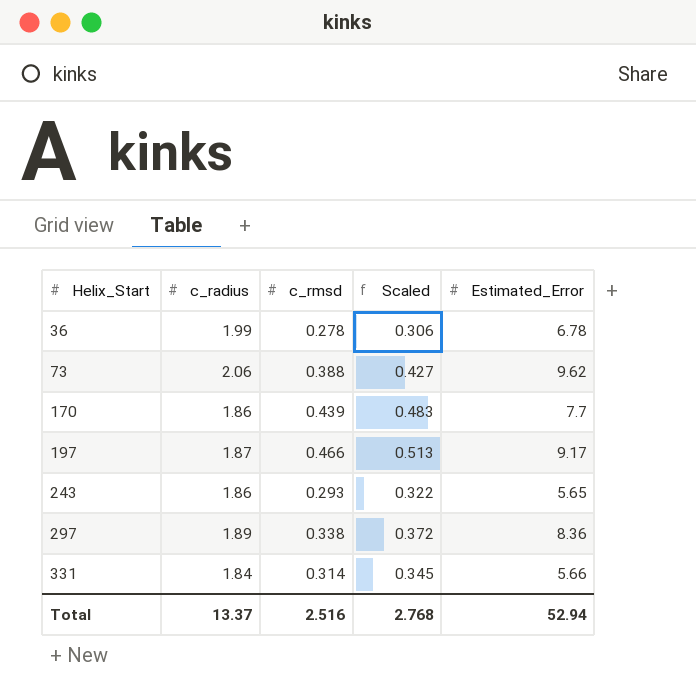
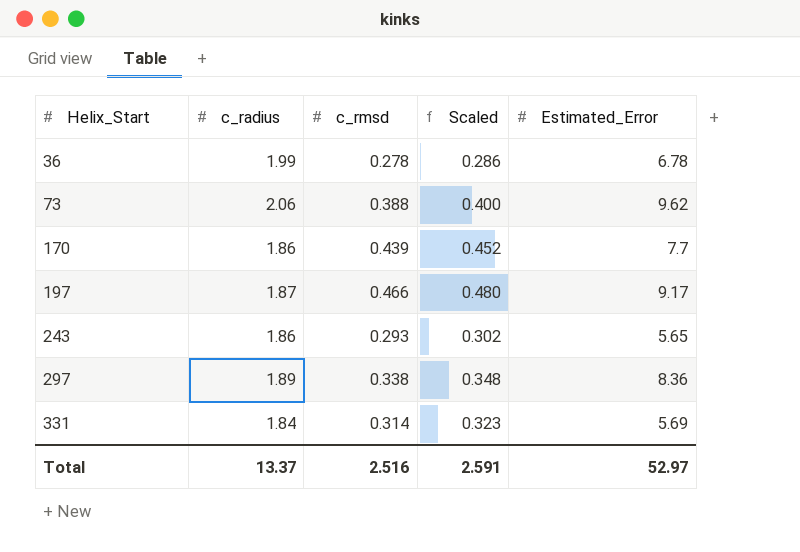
column Scaled | formula: [c_rmsd] * 1.1 -> [c_rmsd] * 1.03
331 | Estimated_Error: 5.66 -> 5.69
Total | Scaled: 2.768 -> 2.591
Total | Estimated_Error: 52.94 -> 52.97

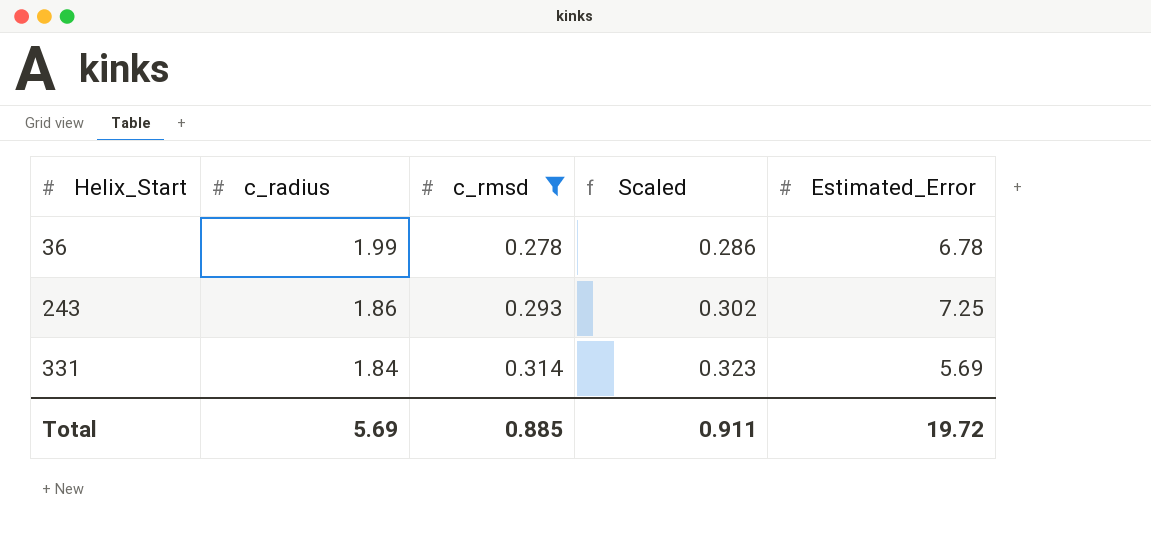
filter: none -> c_rmsd <= 0.314
243 | Estimated_Error: 5.65 -> 7.25
Total | c_radius: 13.37 -> 5.69
Total | c_rmsd: 2.516 -> 0.885
Total | Scaled: 2.591 -> 0.911
Total | Estimated_Error: 52.97 -> 19.72

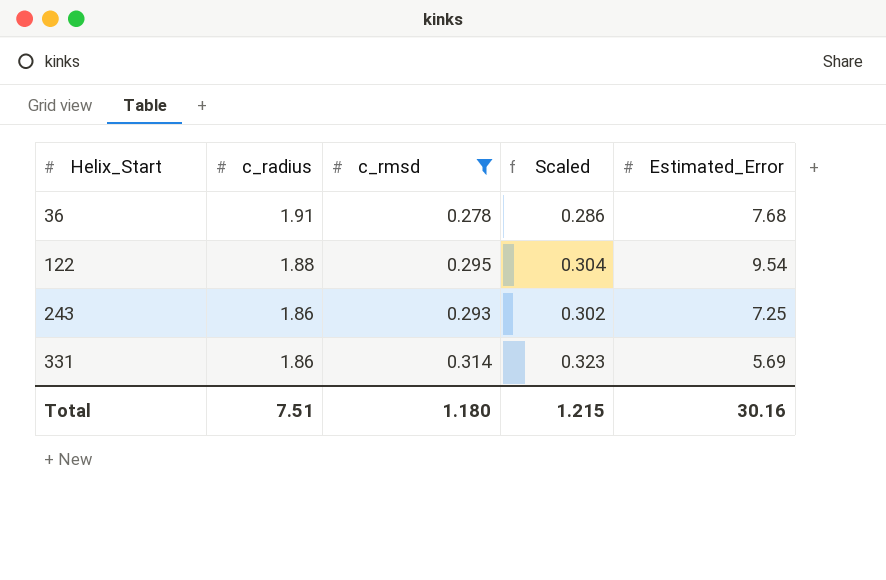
36 | c_radius: 1.99 -> 1.91
36 | Estimated_Error: 6.78 -> 7.68
row 122: none -> 1.88 | 0.295 | 0.304 | 9.54
331 | c_radius: 1.84 -> 1.86
Total | c_radius: 5.69 -> 7.51
Total | c_rmsd: 0.885 -> 1.180
Total | Scaled: 0.911 -> 1.215
Total | Estimated_Error: 19.72 -> 30.16

